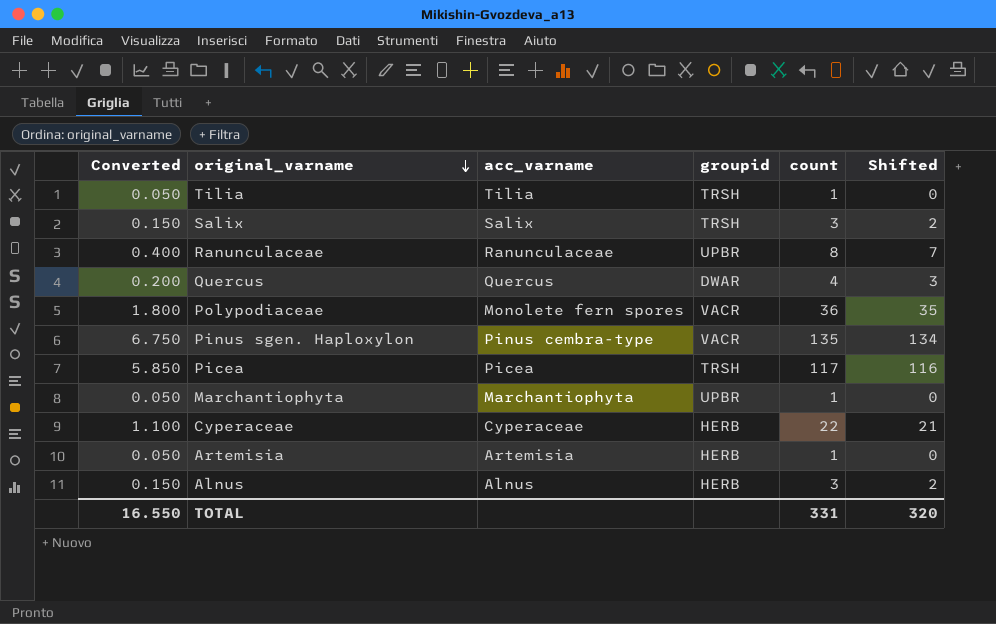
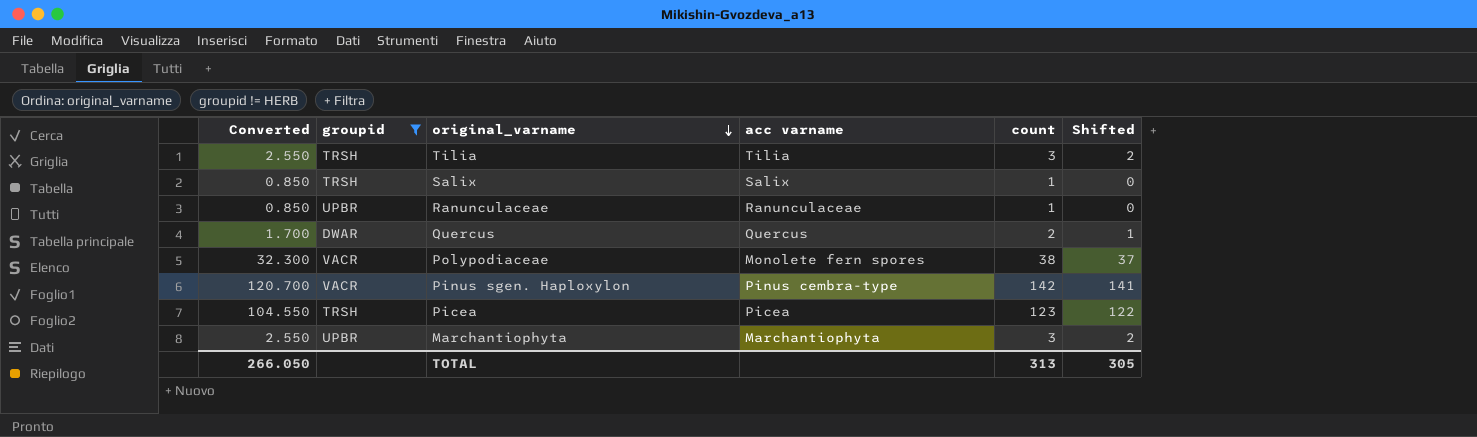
filter: none -> groupid != HERB
column Converted | formula: [count] * 0.05 -> [count] * 0.85
column groupid | position: 4 -> 2
column name: acc_varname -> acc varname
Tilia | count: 1 -> 3
Tilia | Shifted: 0 -> 2
Salix | count: 3 -> 1
Salix | Shifted: 2 -> 0
Ranunculaceae | count: 8 -> 1
Ranunculaceae | Shifted: 7 -> 0
Quercus | count: 4 -> 2
Quercus | Shifted: 3 -> 1
Polypodiaceae | count: 36 -> 38
Polypodiaceae | Shifted: 35 -> 37
Pinus sgen. Haploxylon | count: 135 -> 142
Pinus sgen. Haploxylon | Shifted: 134 -> 141
Picea | count: 117 -> 123
Picea | Shifted: 116 -> 122
Marchantiophyta | count: 1 -> 3
Marchantiophyta | Shifted: 0 -> 2
TOTAL | Converted: 16.550 -> 266.050
TOTAL | count: 331 -> 313
TOTAL | Shifted: 320 -> 305

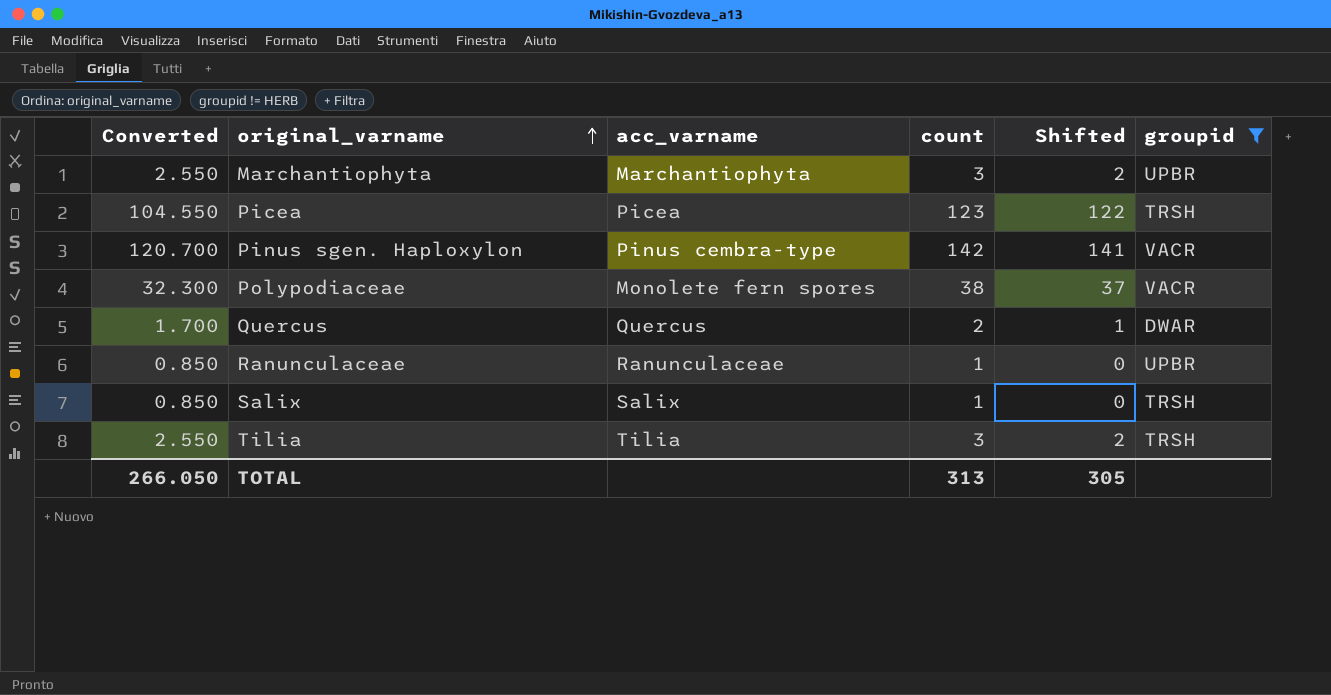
row order: original_varname descending -> original_varname ascending
column name: acc varname -> acc_varname
column groupid | position: 2 -> 6

